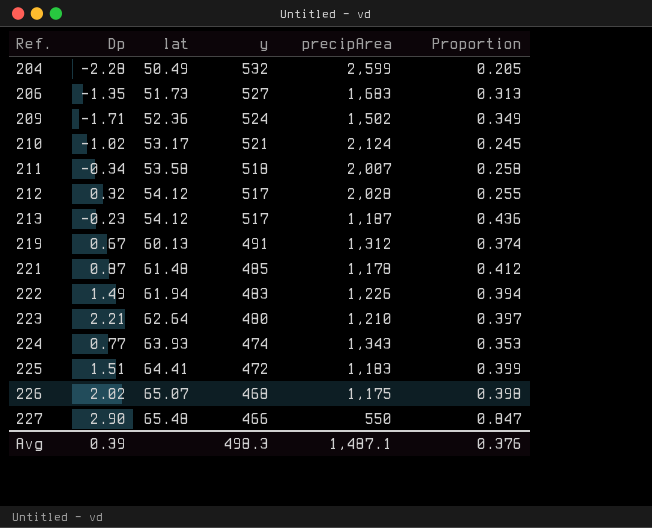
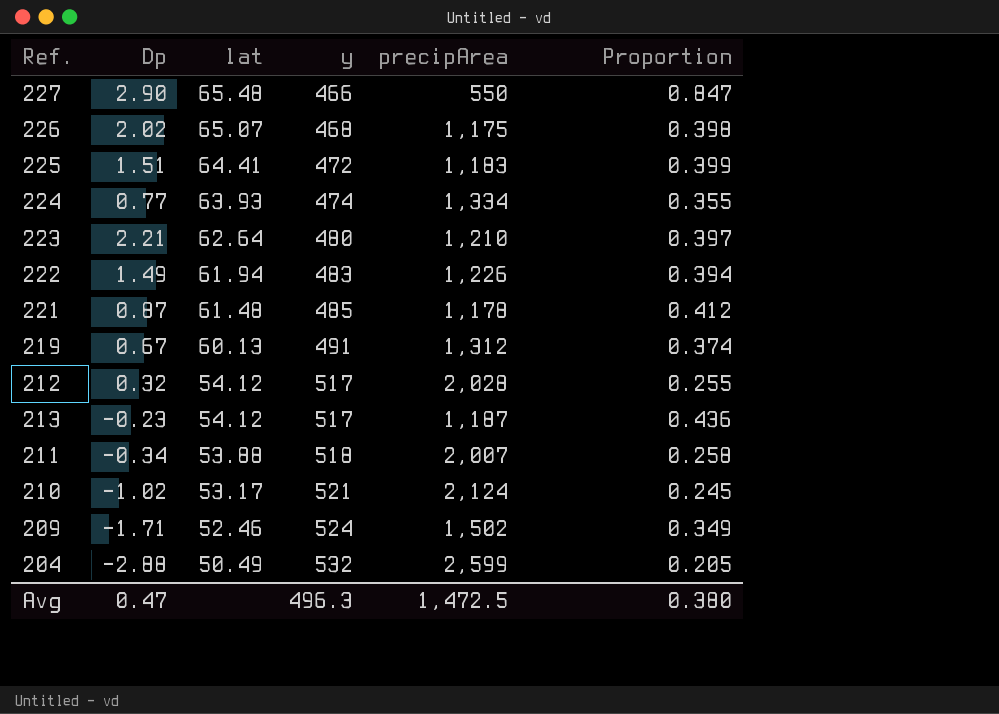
row order: Ref. ascending -> lat descending
row 206: -1.35 | 51.73 | 527 | 1,683 | 0.313 -> none
224 | precipArea: 1,343 -> 1,334
224 | Proportion: 0.353 -> 0.355
211 | lat: 53.58 -> 53.88
209 | lat: 52.36 -> 52.46
204 | Dp: -2.28 -> -2.88
Avg | Dp: 0.39 -> 0.47
Avg | y: 498.3 -> 496.3
Avg | precipArea: 1,487.1 -> 1,472.5
Avg | Proportion: 0.376 -> 0.380

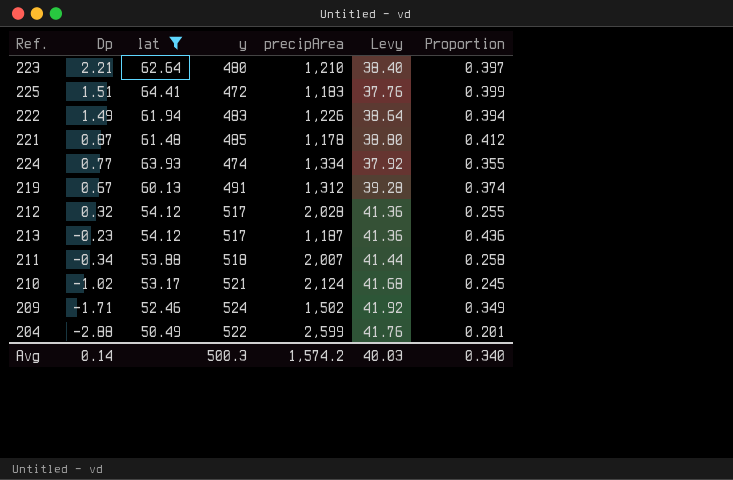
filter: none -> lat <= 64.41
row order: lat descending -> Dp descending
column Levy | formula: none -> [y] * 0.08
204 | y: 532 -> 522
204 | Proportion: 0.205 -> 0.201
Avg | Dp: 0.47 -> 0.14
Avg | y: 496.3 -> 500.3
Avg | precipArea: 1,472.5 -> 1,574.2
Avg | Proportion: 0.380 -> 0.340

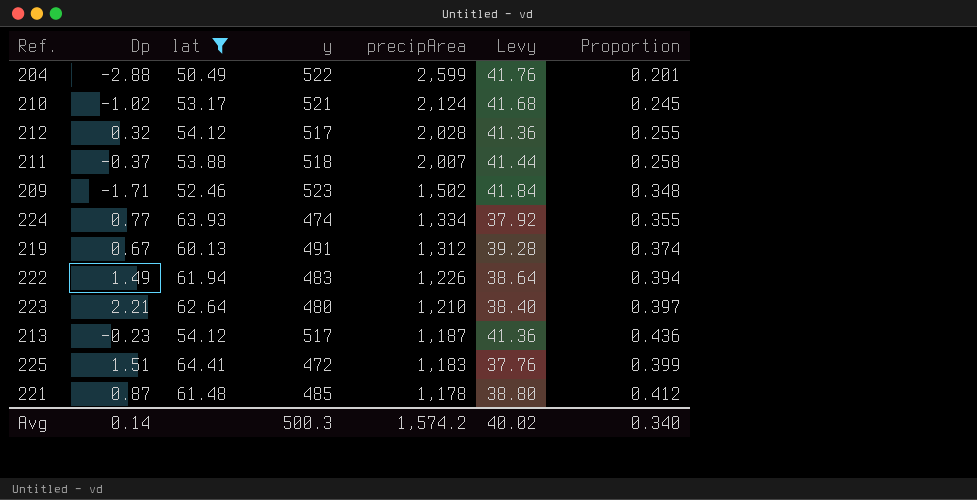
row order: Dp descending -> precipArea descending
211 | Dp: -0.34 -> -0.37
209 | y: 524 -> 523
209 | Levy: 41.92 -> 41.84
209 | Proportion: 0.349 -> 0.348
Avg | Levy: 40.03 -> 40.02

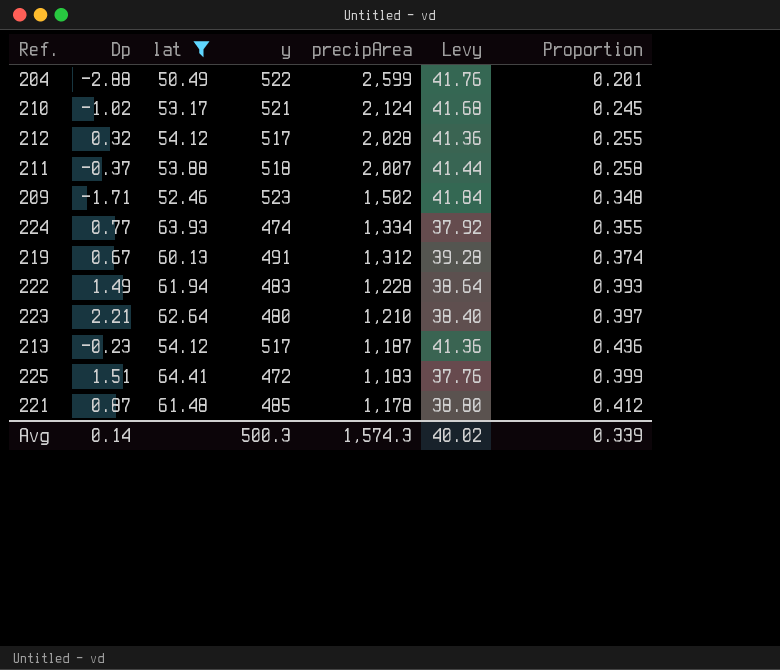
222 | precipArea: 1,226 -> 1,228
222 | Proportion: 0.394 -> 0.393
Avg | precipArea: 1,574.2 -> 1,574.3
Avg | Proportion: 0.340 -> 0.339

